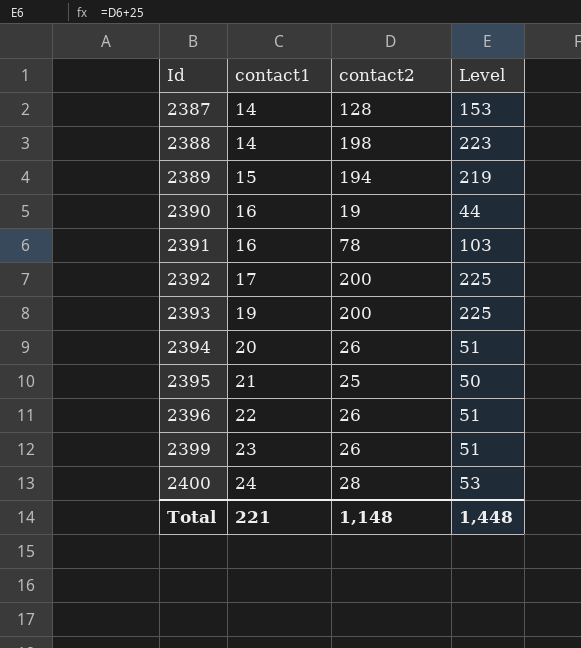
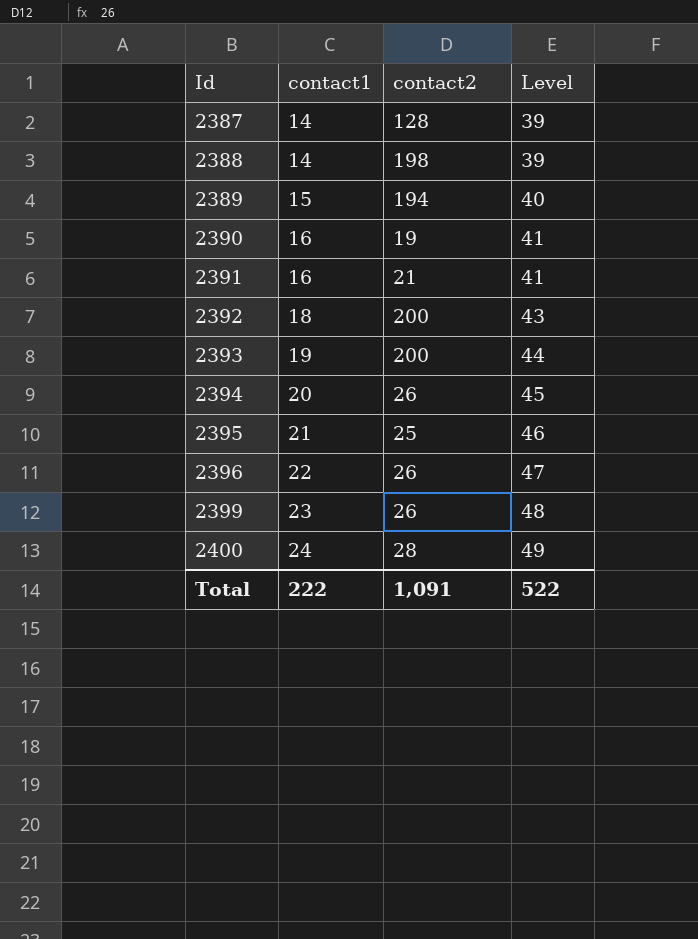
column Level | formula: [contact2] + 25 -> [contact1] + 25
2391 | contact2: 78 -> 21
2392 | contact1: 17 -> 18
Total | contact1: 221 -> 222
Total | contact2: 1,148 -> 1,091
Total | Level: 1,448 -> 522

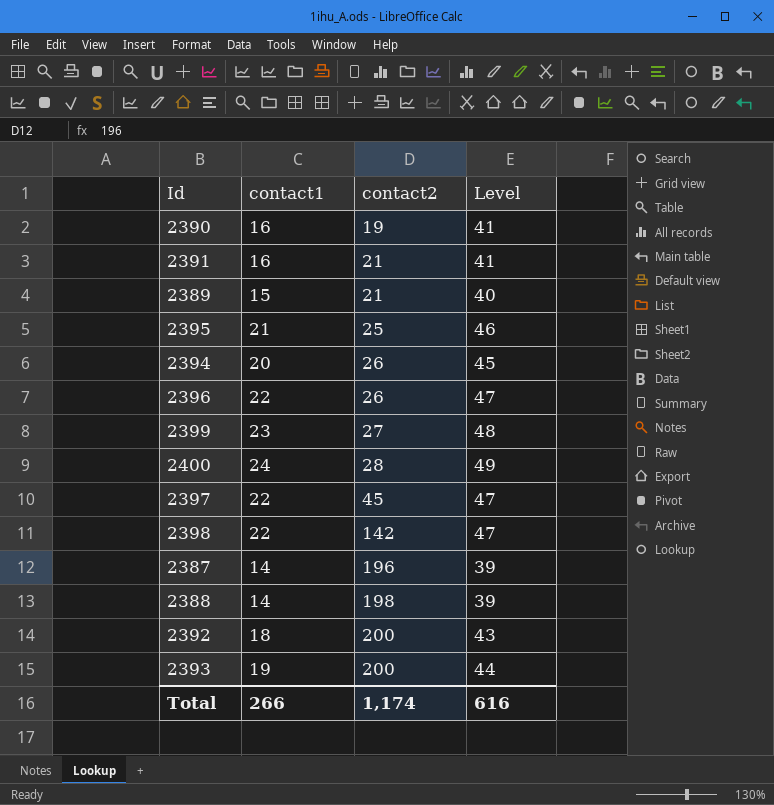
row order: Id ascending -> contact2 ascending
2389 | contact2: 194 -> 21
2399 | contact2: 26 -> 27
row 2397: none -> 22 | 45 | 47
row 2398: none -> 22 | 142 | 47
2387 | contact2: 128 -> 196
Total | contact1: 222 -> 266
Total | contact2: 1,091 -> 1,174
Total | Level: 522 -> 616

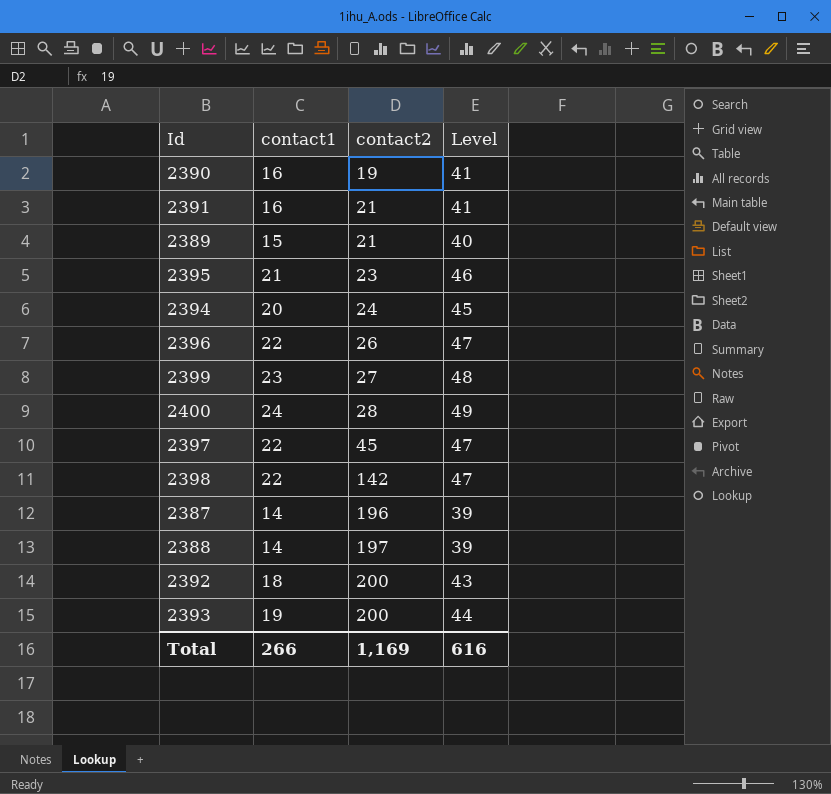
2395 | contact2: 25 -> 23
2394 | contact2: 26 -> 24
2388 | contact2: 198 -> 197
Total | contact2: 1,174 -> 1,169

